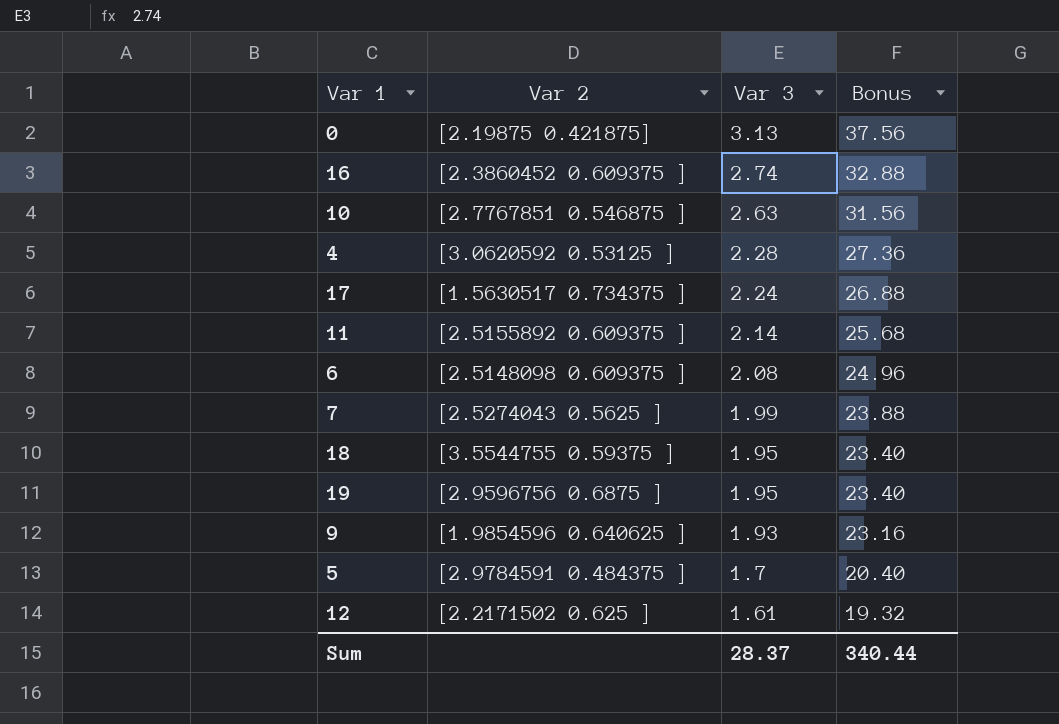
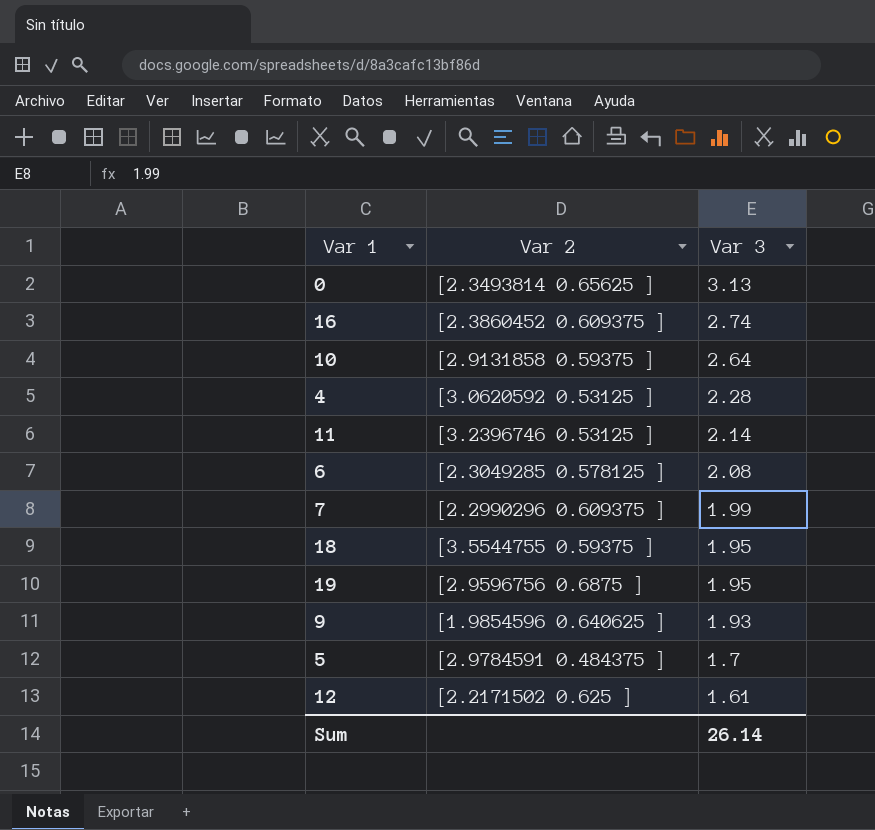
column Bonus | formula: [Var 3] * 12 -> none
row 17: [1.5630517 0.734375 ] | 2.24 | 26.88 -> none
0 | Var 2: [2.19875 0.421875] -> [2.3493814 0.65625 ]
10 | Var 2: [2.7767851 0.546875 ] -> [2.9131858 0.59375 ]
10 | Var 3: 2.63 -> 2.64
11 | Var 2: [2.5155892 0.609375 ] -> [3.2396746 0.53125 ]
6 | Var 2: [2.5148098 0.609375 ] -> [2.3049285 0.578125 ]
7 | Var 2: [2.5274043 0.5625 ] -> [2.2990296 0.609375 ]
Sum | Var 3: 28.37 -> 26.14

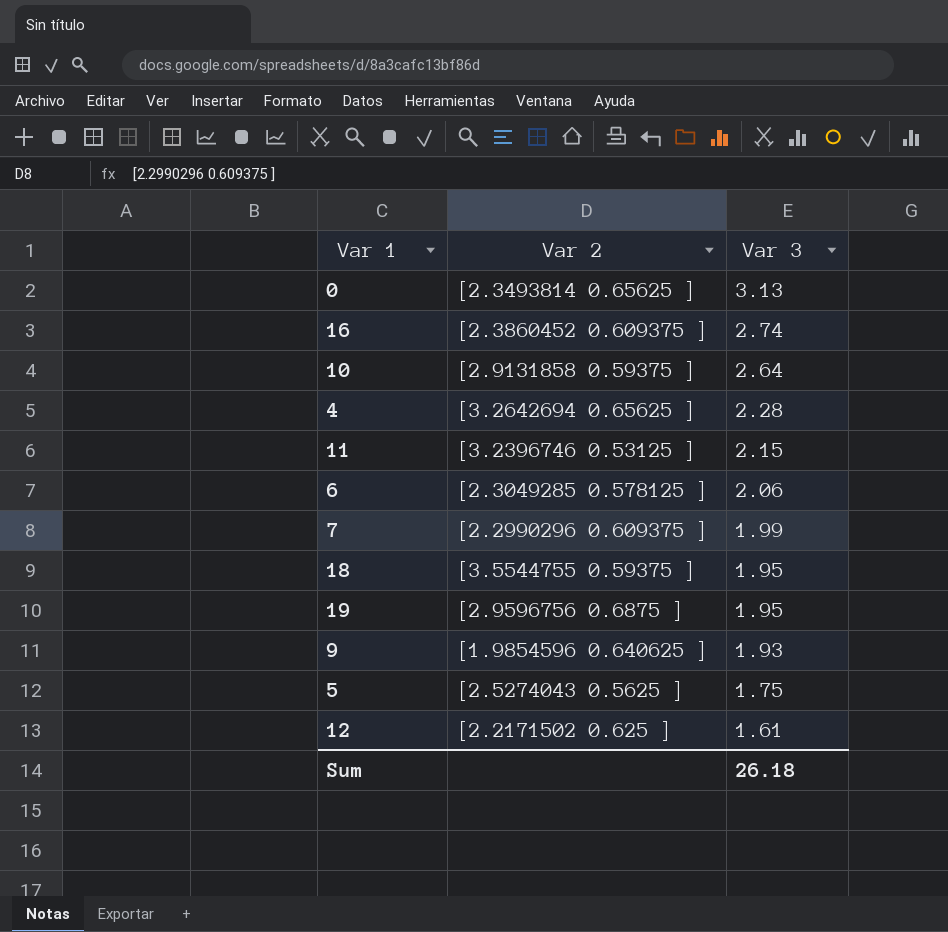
4 | Var 2: [3.0620592 0.53125 ] -> [3.2642694 0.65625 ]
11 | Var 3: 2.14 -> 2.15
6 | Var 3: 2.08 -> 2.06
5 | Var 2: [2.9784591 0.484375 ] -> [2.5274043 0.5625 ]
5 | Var 3: 1.7 -> 1.75
Sum | Var 3: 26.14 -> 26.18

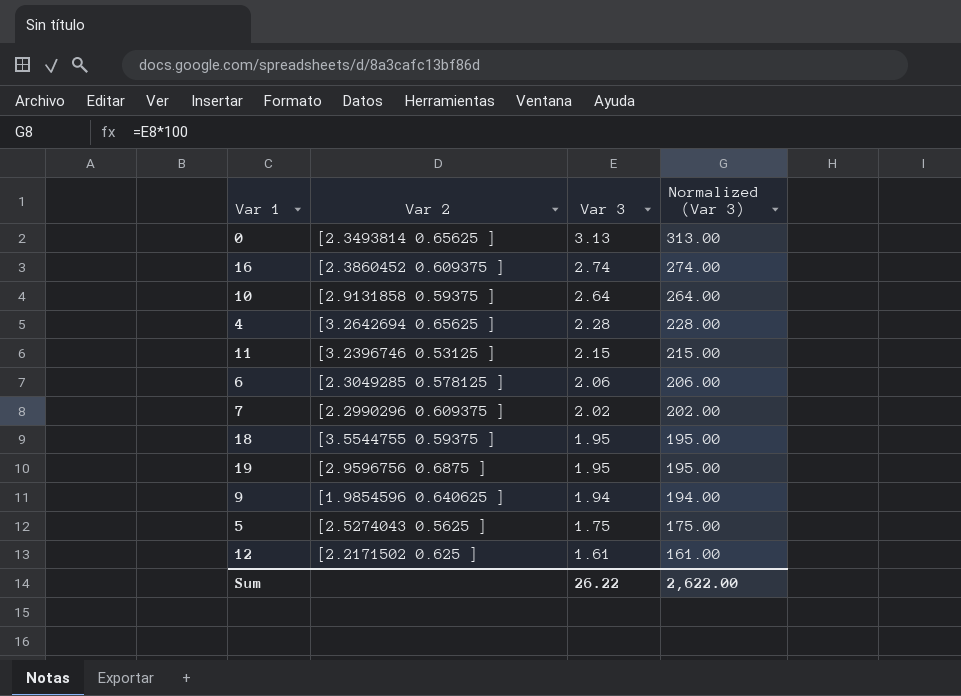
column Normalized (Var 3) | formula: none -> [Var 3] * 100
7 | Var 3: 1.99 -> 2.02
9 | Var 3: 1.93 -> 1.94
Sum | Var 3: 26.18 -> 26.22

